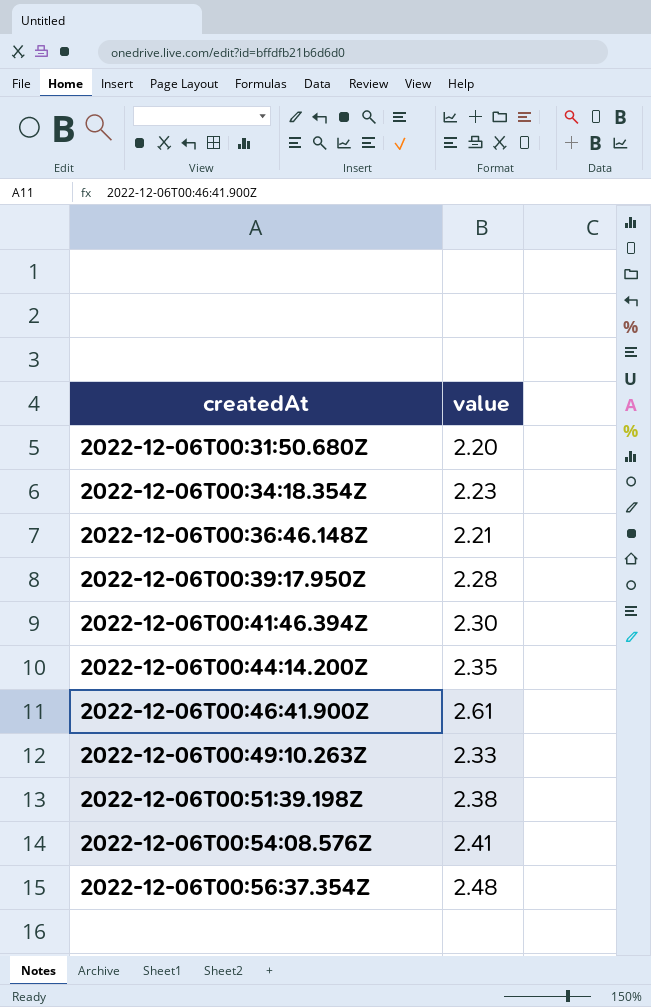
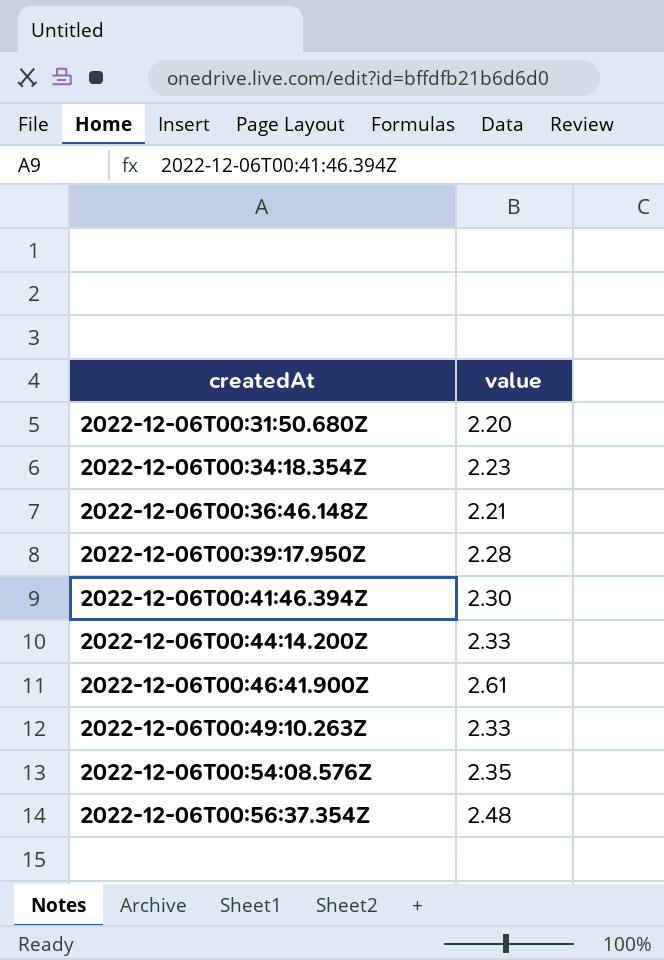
row 2022-12-06T00:51:39.198Z: 2.38 -> none
2022-12-06T00:44:14.200Z | value: 2.35 -> 2.33
2022-12-06T00:54:08.576Z | value: 2.41 -> 2.35

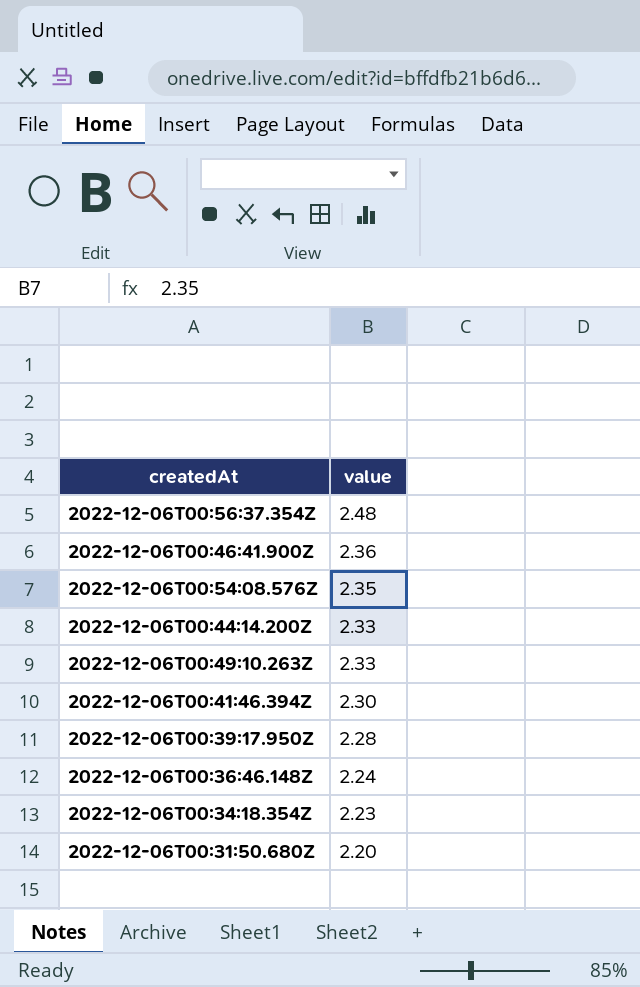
row order: createdAt ascending -> value descending
2022-12-06T00:46:41.900Z | value: 2.61 -> 2.36
2022-12-06T00:36:46.148Z | value: 2.21 -> 2.24

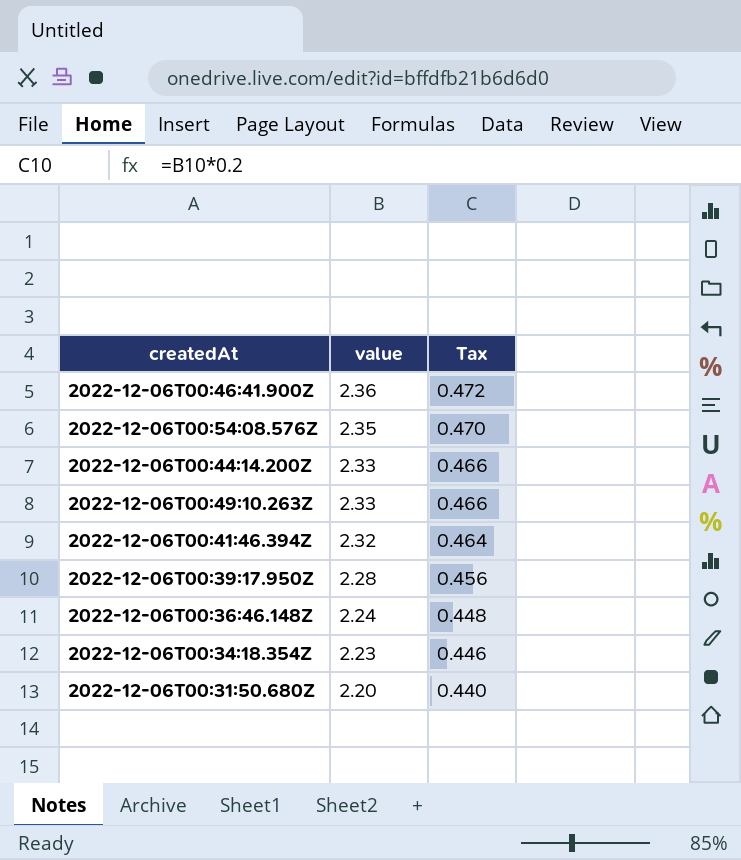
column Tax | formula: none -> [value] * 0.2
row 2022-12-06T00:56:37.354Z: 2.48 -> none
2022-12-06T00:41:46.394Z | value: 2.30 -> 2.32

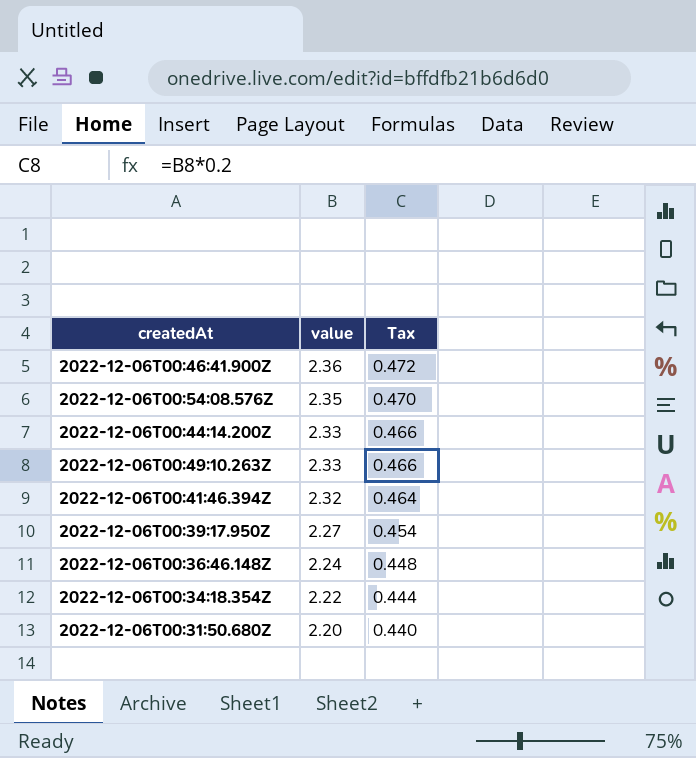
2022-12-06T00:39:17.950Z | value: 2.28 -> 2.27
2022-12-06T00:39:17.950Z | Tax: 0.456 -> 0.454
2022-12-06T00:34:18.354Z | value: 2.23 -> 2.22
2022-12-06T00:34:18.354Z | Tax: 0.446 -> 0.444

